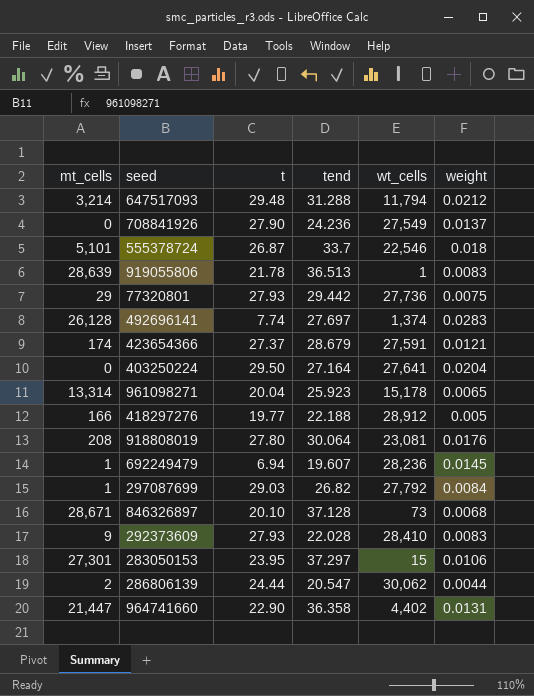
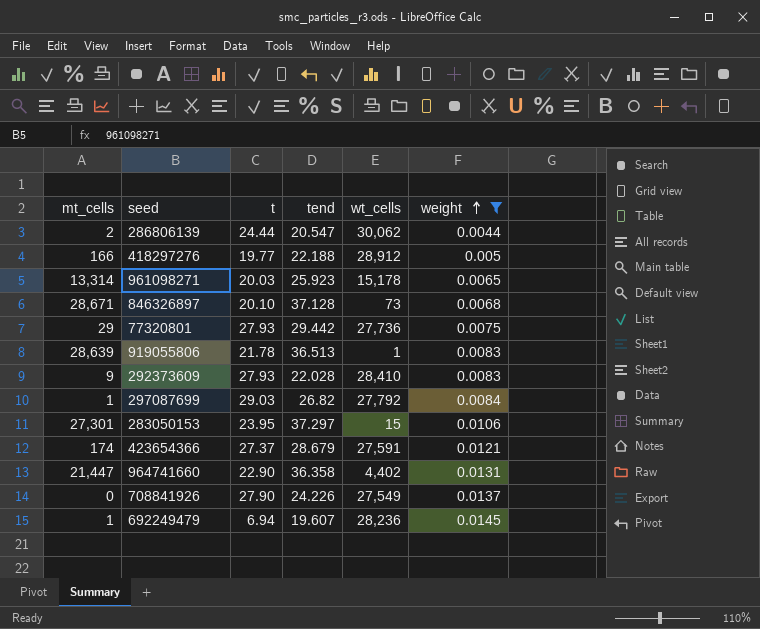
filter: none -> weight <= 0.0145
row order: none -> weight ascending
961098271 | t: 20.04 -> 20.03
708841926 | tend: 24.236 -> 24.226

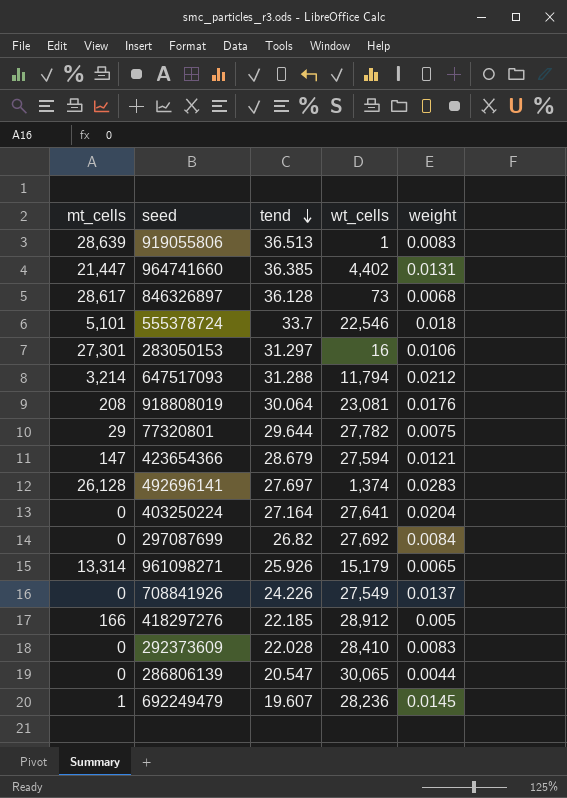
filter: weight <= 0.0145 -> none
row order: weight ascending -> tend descending
column t | position: 3 -> none
964741660 | tend: 36.358 -> 36.385
846326897 | mt_cells: 28,671 -> 28,617
846326897 | tend: 37.128 -> 36.128
283050153 | tend: 37.297 -> 31.297
283050153 | wt_cells: 15 -> 16
77320801 | tend: 29.442 -> 29.644
77320801 | wt_cells: 27,736 -> 27,782
423654366 | mt_cells: 174 -> 147
423654366 | wt_cells: 27,591 -> 27,594
297087699 | mt_cells: 1 -> 0
297087699 | wt_cells: 27,792 -> 27,692
961098271 | tend: 25.923 -> 25.926
961098271 | wt_cells: 15,178 -> 15,179
418297276 | tend: 22.188 -> 22.185
292373609 | mt_cells: 9 -> 0
286806139 | mt_cells: 2 -> 0
286806139 | wt_cells: 30,062 -> 30,065

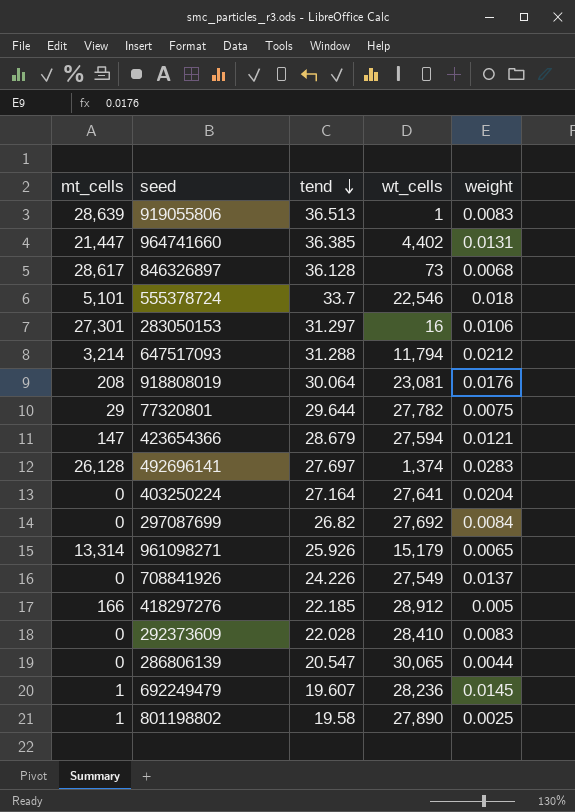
row 801198802: none -> 1 | 19.58 | 27,890 | 0.0025

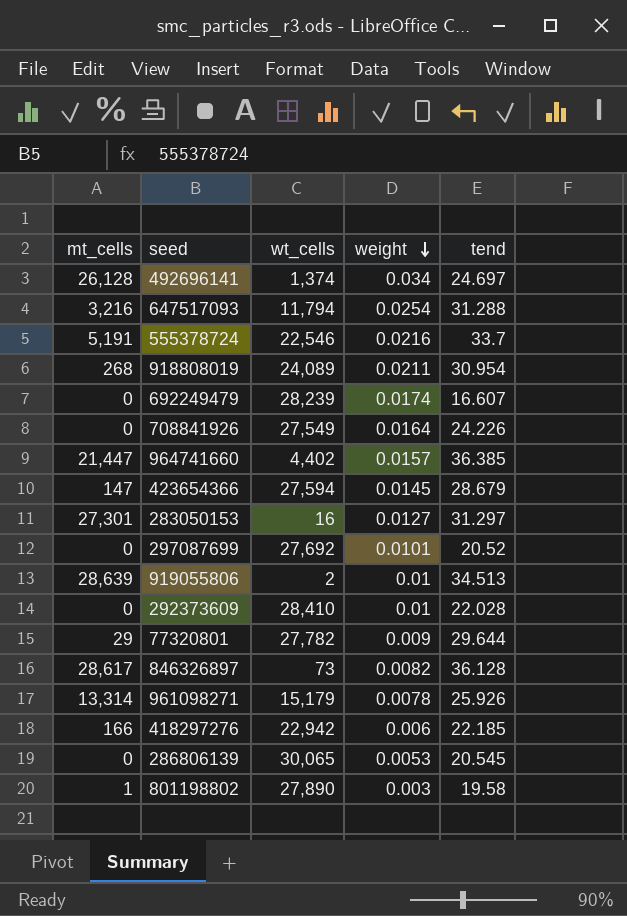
row order: tend descending -> weight descending
column tend | position: 3 -> 5
row 403250224: 0 | 27.164 | 27,641 | 0.0204 -> none
492696141 | weight: 0.0283 -> 0.034
492696141 | tend: 27.697 -> 24.697
647517093 | mt_cells: 3,214 -> 3,216
647517093 | weight: 0.0212 -> 0.0254
555378724 | mt_cells: 5,101 -> 5,191
555378724 | weight: 0.018 -> 0.0216
918808019 | mt_cells: 208 -> 268
918808019 | wt_cells: 23,081 -> 24,089
918808019 | weight: 0.0176 -> 0.0211
918808019 | tend: 30.064 -> 30.954
692249479 | mt_cells: 1 -> 0
692249479 | wt_cells: 28,236 -> 28,239
692249479 | weight: 0.0145 -> 0.0174
692249479 | tend: 19.607 -> 16.607
708841926 | weight: 0.0137 -> 0.0164
964741660 | weight: 0.0131 -> 0.0157
423654366 | weight: 0.0121 -> 0.0145
283050153 | weight: 0.0106 -> 0.0127
297087699 | weight: 0.0084 -> 0.0101
297087699 | tend: 26.82 -> 20.52
919055806 | wt_cells: 1 -> 2
919055806 | weight: 0.0083 -> 0.01
919055806 | tend: 36.513 -> 34.513
292373609 | weight: 0.0083 -> 0.01
77320801 | weight: 0.0075 -> 0.009
846326897 | weight: 0.0068 -> 0.0082
961098271 | weight: 0.0065 -> 0.0078
418297276 | wt_cells: 28,912 -> 22,942
418297276 | weight: 0.005 -> 0.006
286806139 | weight: 0.0044 -> 0.0053
286806139 | tend: 20.547 -> 20.545
801198802 | weight: 0.0025 -> 0.003

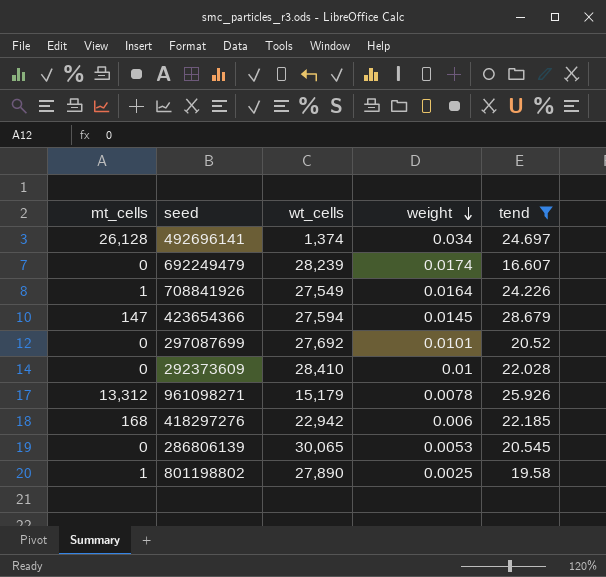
filter: none -> tend <= 28.679
708841926 | mt_cells: 0 -> 1
961098271 | mt_cells: 13,314 -> 13,312
418297276 | mt_cells: 166 -> 168
801198802 | weight: 0.003 -> 0.0025

